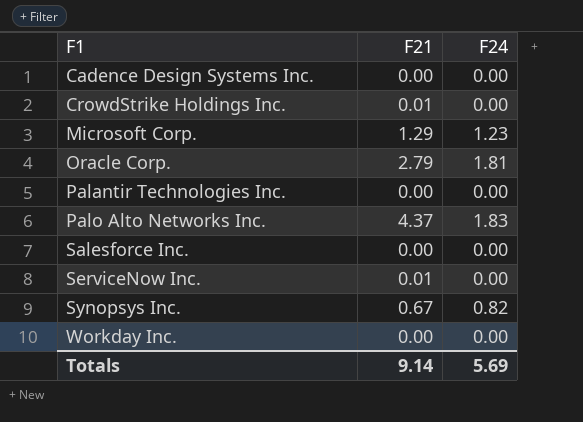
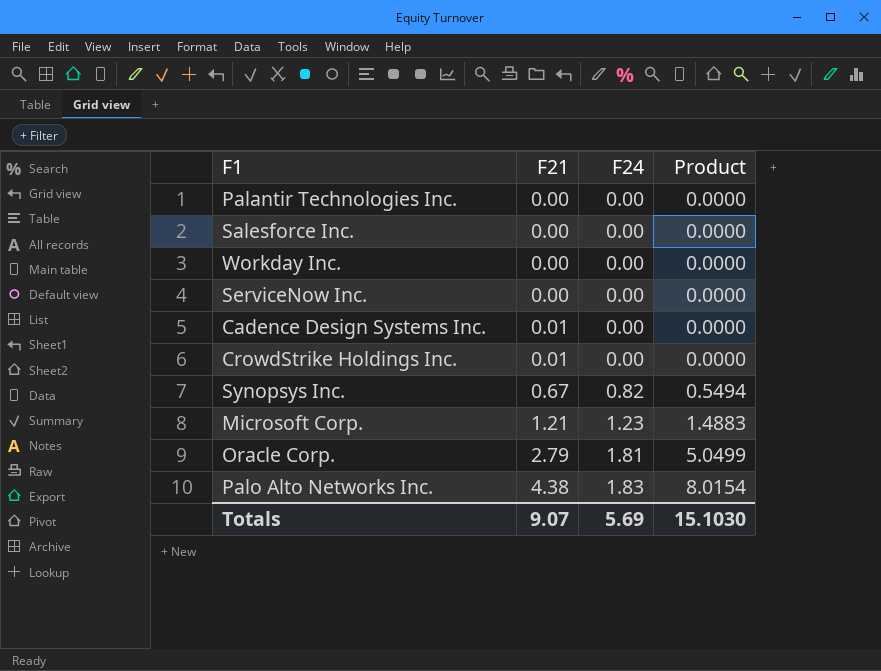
row order: F1 ascending -> F21 ascending
column Product | formula: none -> [F21] * [F24]
ServiceNow Inc. | F21: 0.01 -> 0.00
Cadence Design Systems Inc. | F21: 0.00 -> 0.01
Microsoft Corp. | F21: 1.29 -> 1.21
Palo Alto Networks Inc. | F21: 4.37 -> 4.38
Totals | F21: 9.14 -> 9.07

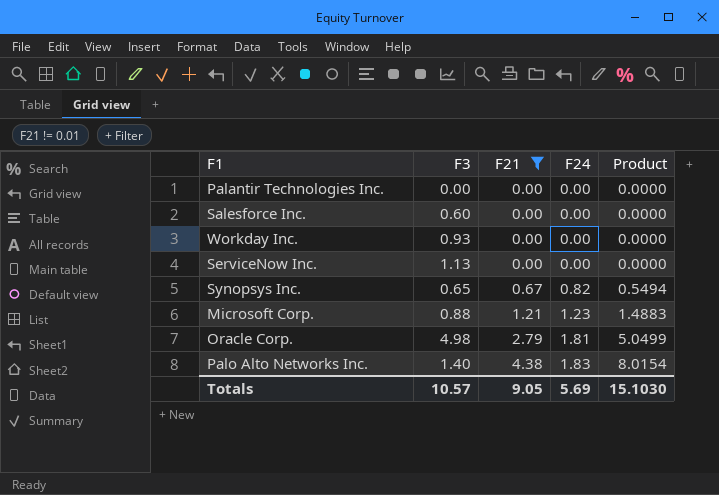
filter: none -> F21 != 0.01
column F3 | position: none -> 2
Totals | F21: 9.07 -> 9.05

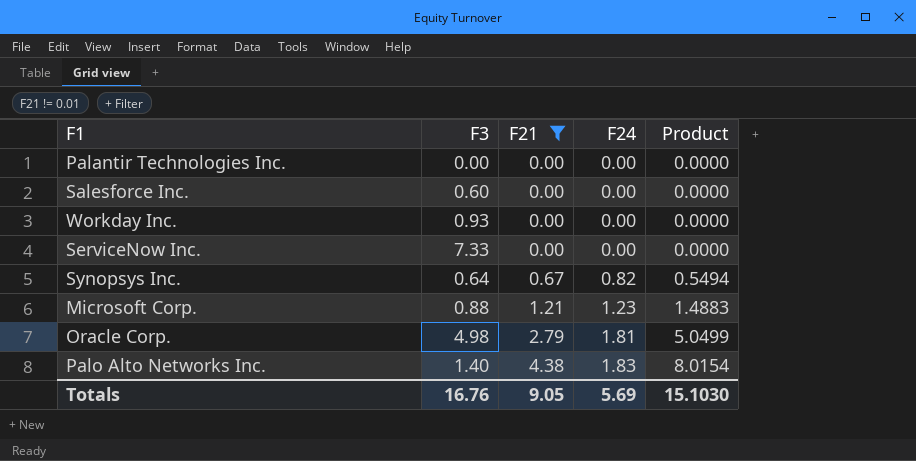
ServiceNow Inc. | F3: 1.13 -> 7.33
Synopsys Inc. | F3: 0.65 -> 0.64
Totals | F3: 10.57 -> 16.76

